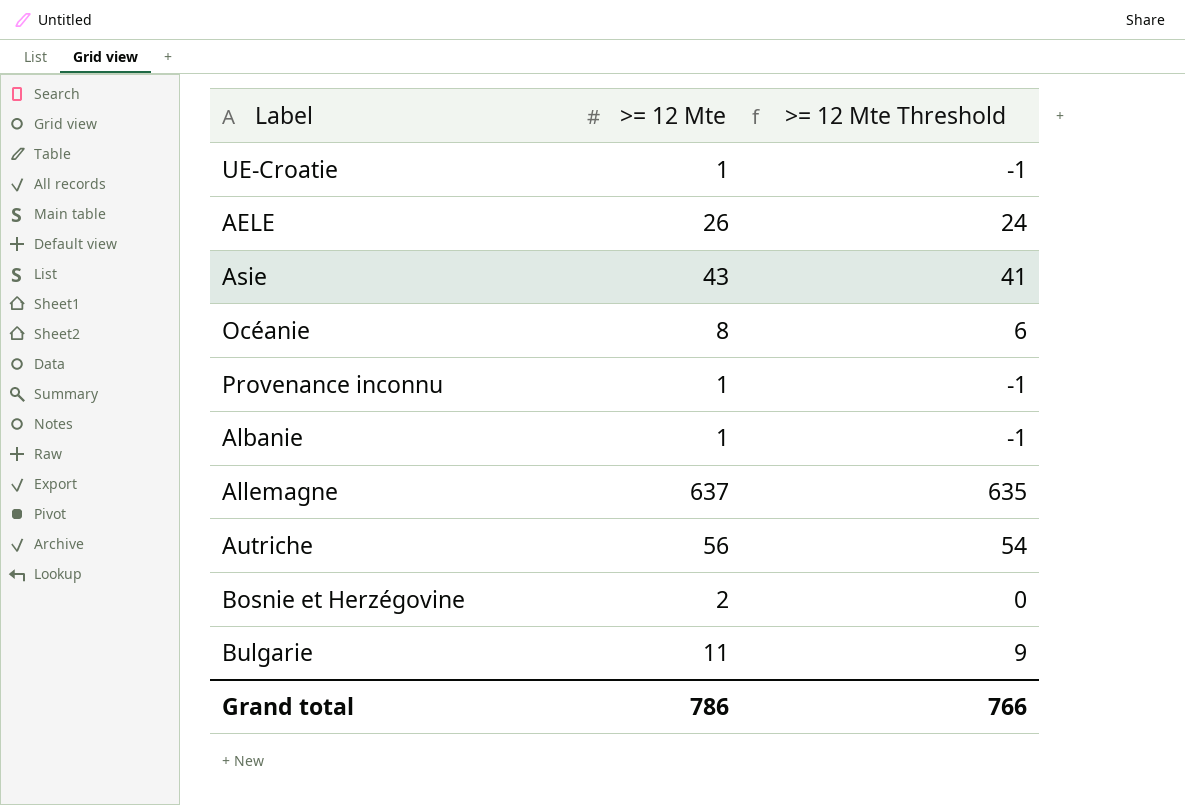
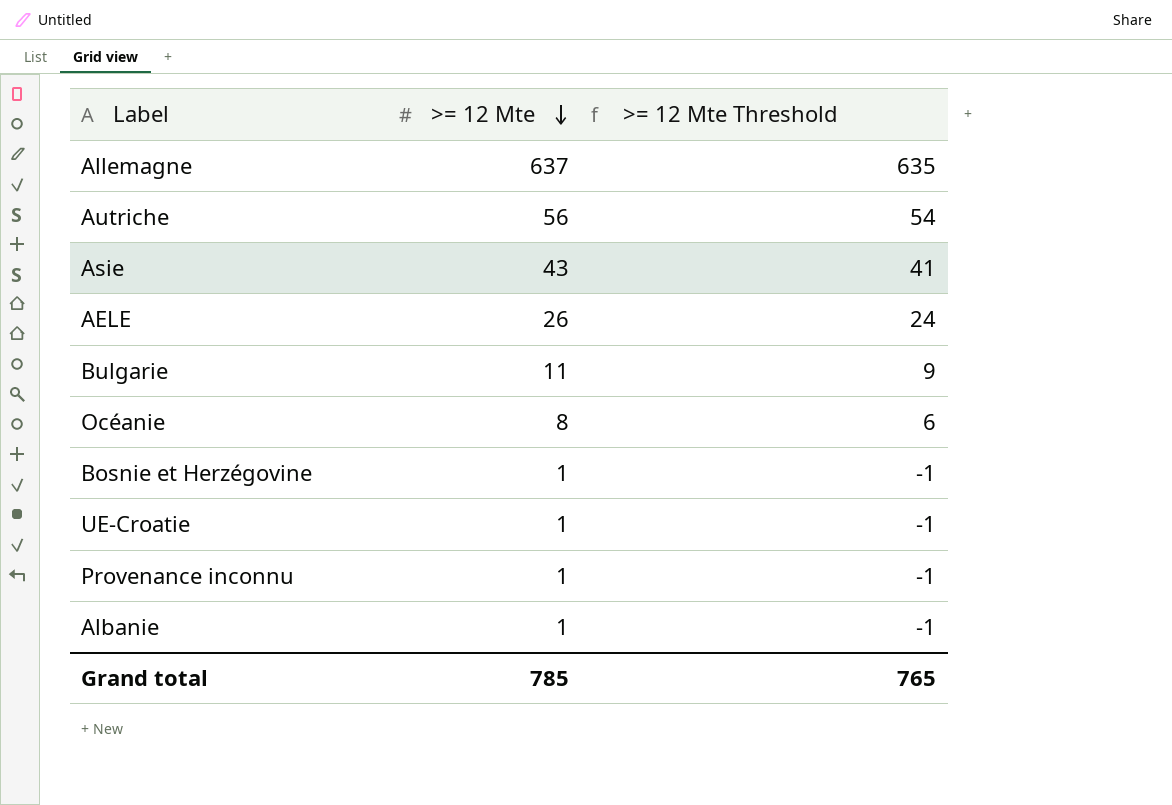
row order: none -> >= 12 Mte descending
Bosnie et Herzégovine | >= 12 Mte: 2 -> 1
Bosnie et Herzégovine | >= 12 Mte Threshold: 0 -> -1
Grand total | >= 12 Mte: 786 -> 785
Grand total | >= 12 Mte Threshold: 766 -> 765

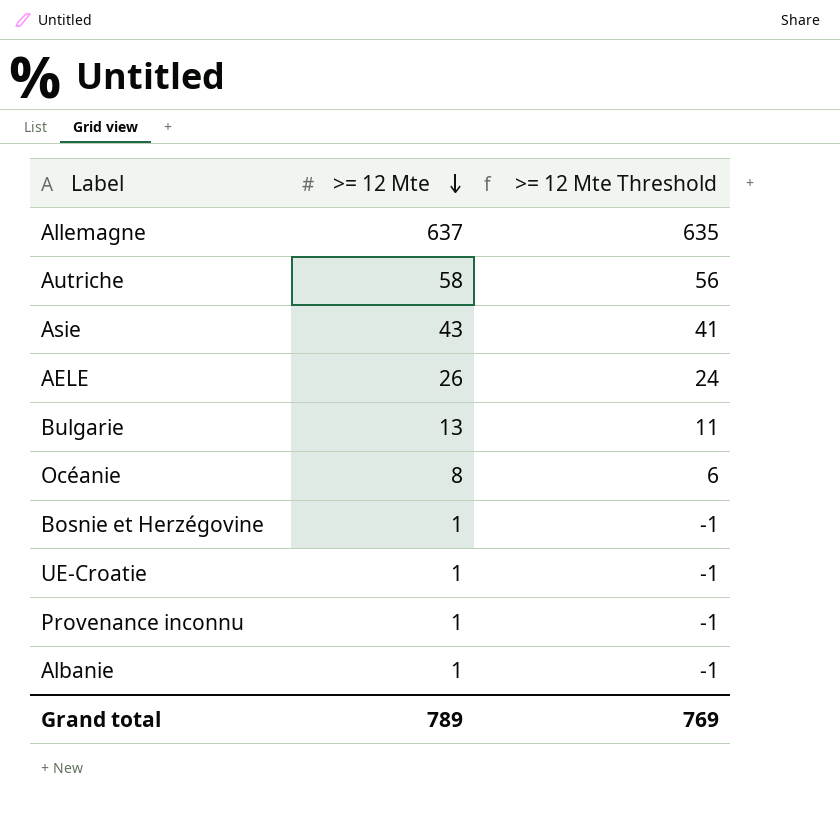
Autriche | >= 12 Mte: 56 -> 58
Autriche | >= 12 Mte Threshold: 54 -> 56
Bulgarie | >= 12 Mte: 11 -> 13
Bulgarie | >= 12 Mte Threshold: 9 -> 11
Grand total | >= 12 Mte: 785 -> 789
Grand total | >= 12 Mte Threshold: 765 -> 769

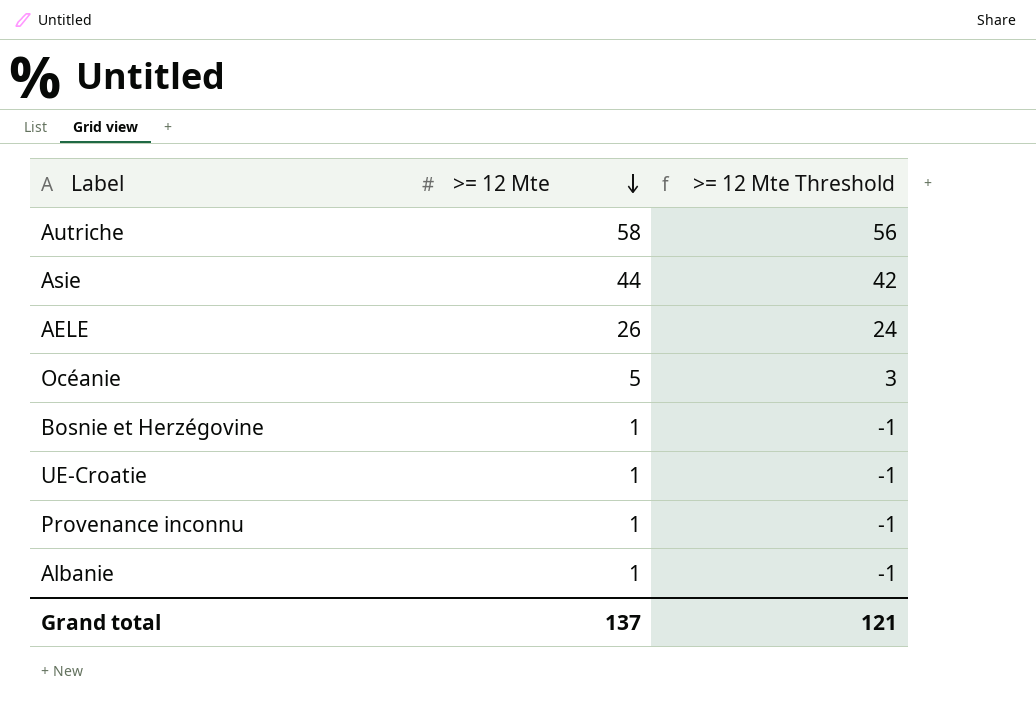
row Allemagne: 637 | 635 -> none
row Bulgarie: 13 | 11 -> none
Asie | >= 12 Mte: 43 -> 44
Asie | >= 12 Mte Threshold: 41 -> 42
Océanie | >= 12 Mte: 8 -> 5
Océanie | >= 12 Mte Threshold: 6 -> 3
Grand total | >= 12 Mte: 789 -> 137
Grand total | >= 12 Mte Threshold: 769 -> 121

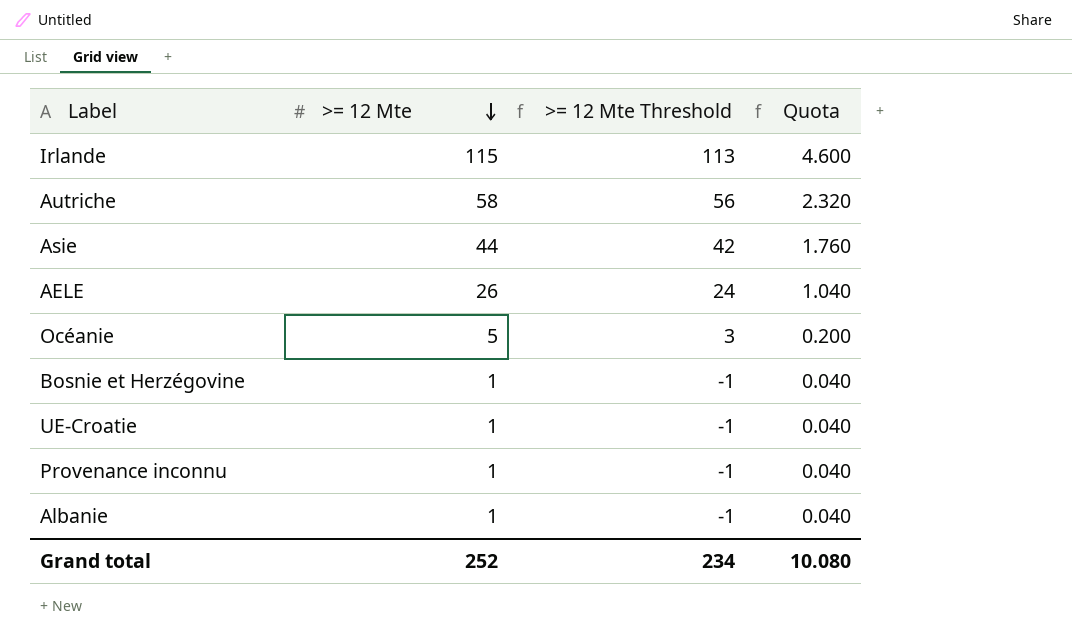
column Quota | formula: none -> [>= 12 Mte] * 0.04
row Irlande: none -> 115 | 113 | 4.600
Grand total | >= 12 Mte: 137 -> 252
Grand total | >= 12 Mte Threshold: 121 -> 234

